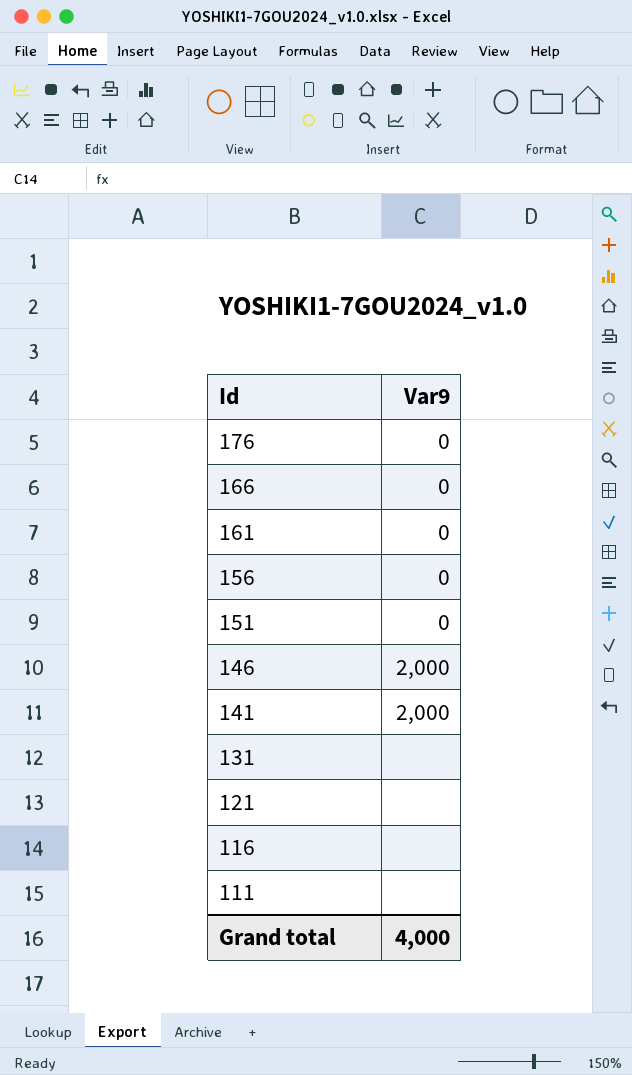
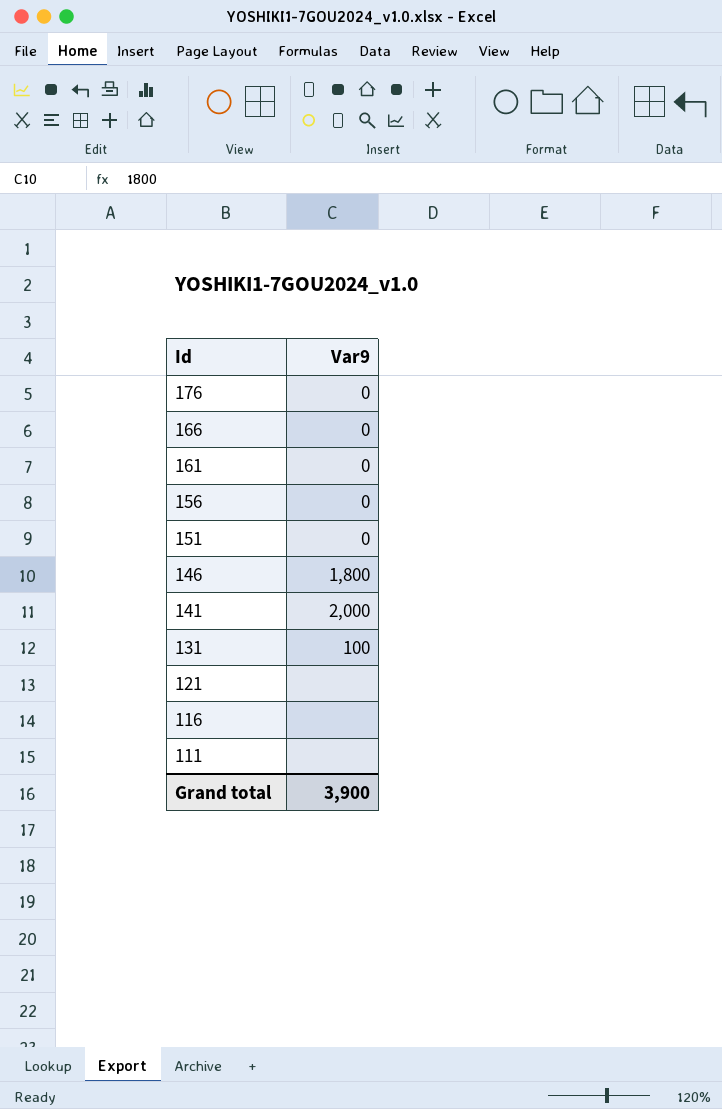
146 | Var9: 2,000 -> 1,800
131 | Var9: none -> 100
Grand total | Var9: 4,000 -> 3,900

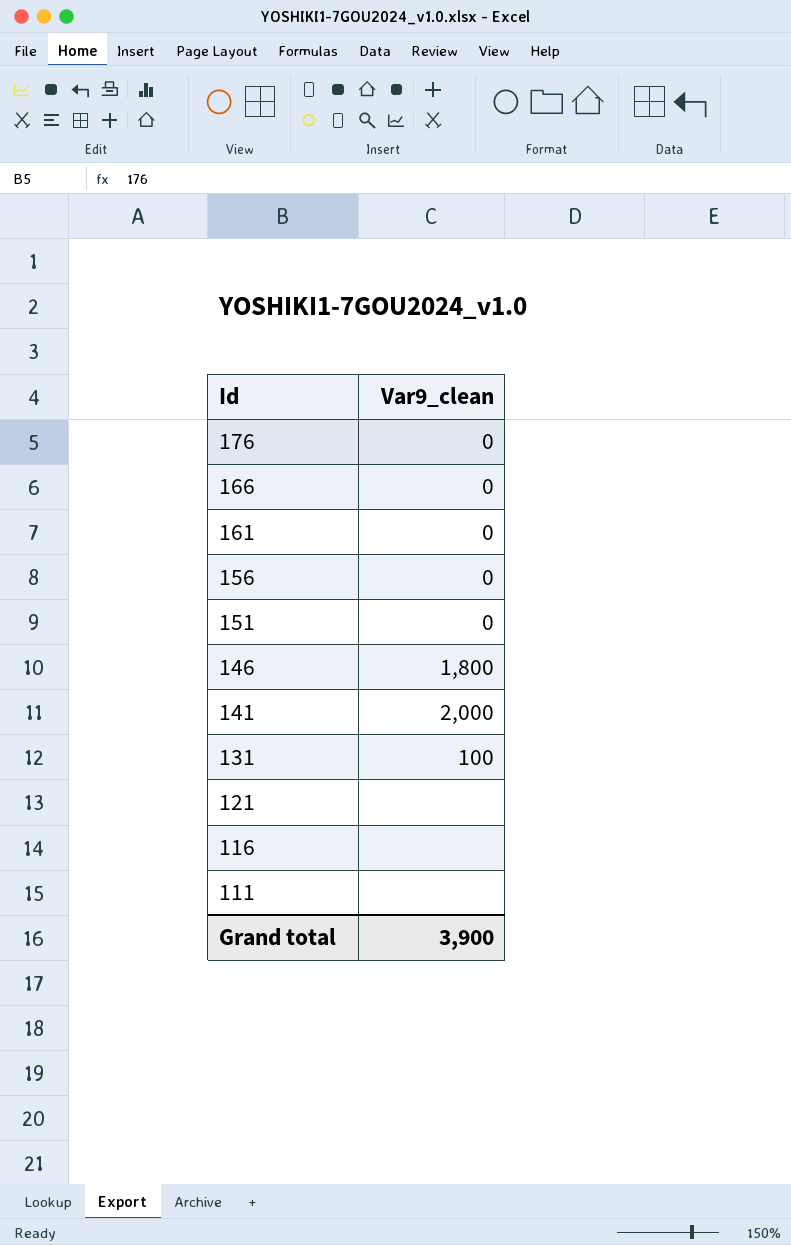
column name: Var9 -> Var9_clean

